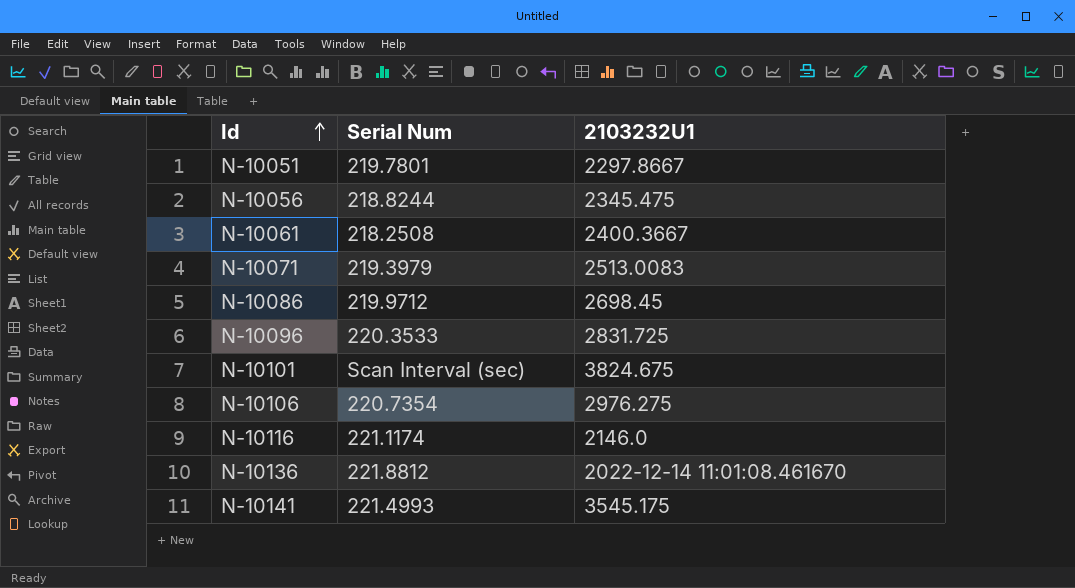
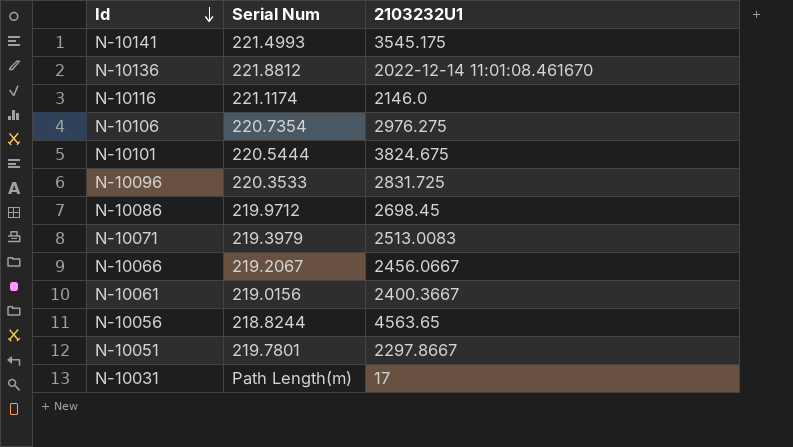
row order: Id ascending -> Id descending
N-10101 | Serial Num: Scan Interval (sec) -> 220.5444
row N-10066: none -> 219.2067 | 2456.0667
N-10061 | Serial Num: 218.2508 -> 219.0156
N-10056 | 2103232U1: 2345.475 -> 4563.65
row N-10031: none -> Path Length(m) | 17

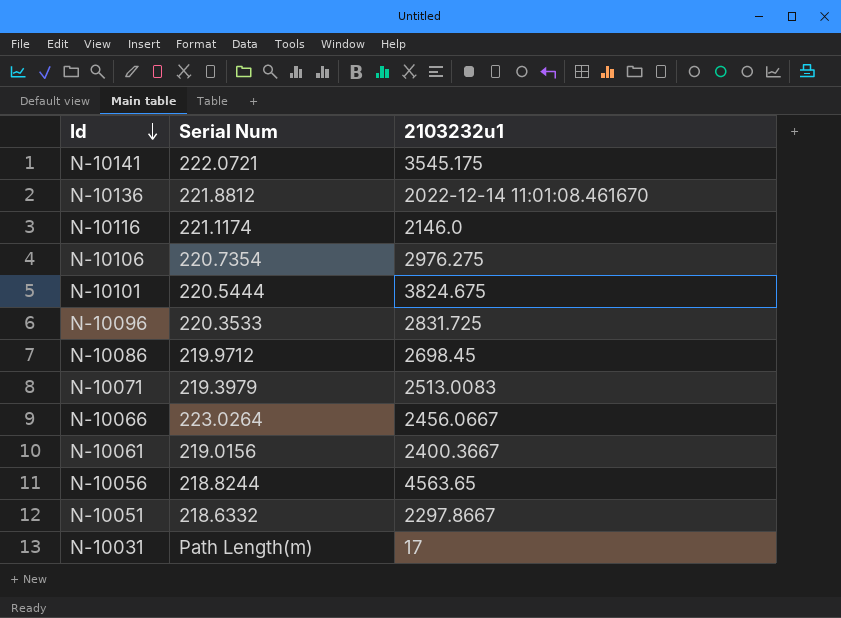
column name: 2103232U1 -> 2103232u1
N-10141 | Serial Num: 221.4993 -> 222.0721
N-10066 | Serial Num: 219.2067 -> 223.0264
N-10051 | Serial Num: 219.7801 -> 218.6332

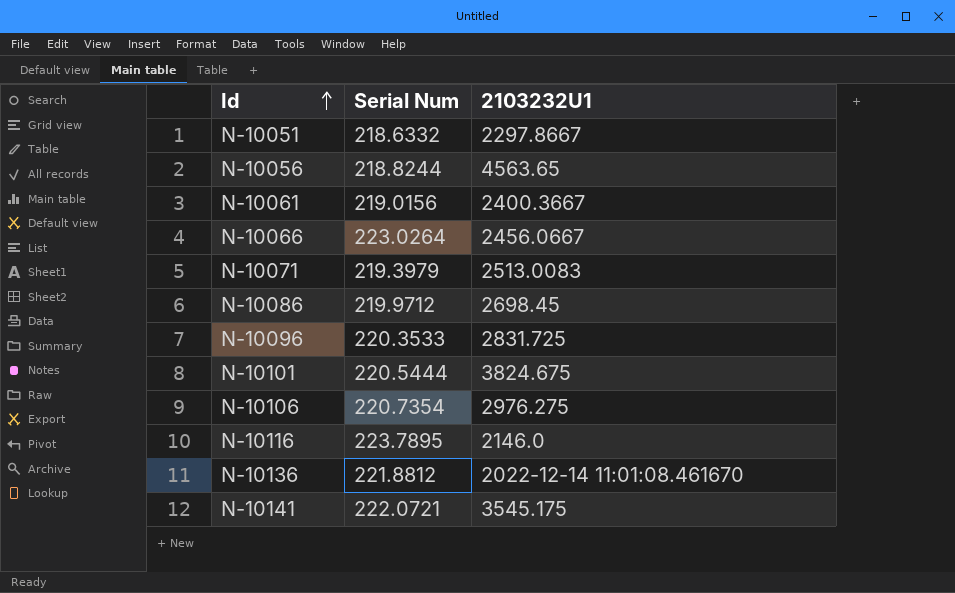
row order: Id descending -> Id ascending
column name: 2103232u1 -> 2103232U1
row N-10031: Path Length(m) | 17 -> none
N-10116 | Serial Num: 221.1174 -> 223.7895

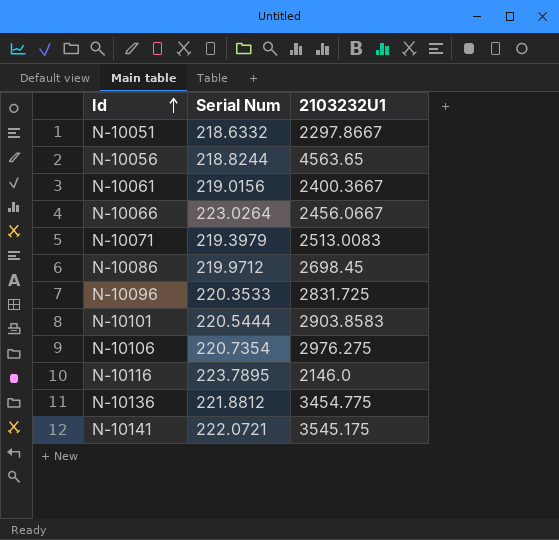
N-10101 | 2103232U1: 3824.675 -> 2903.8583
N-10136 | 2103232U1: 2022-12-14 11:01:08.461670 -> 3454.775

